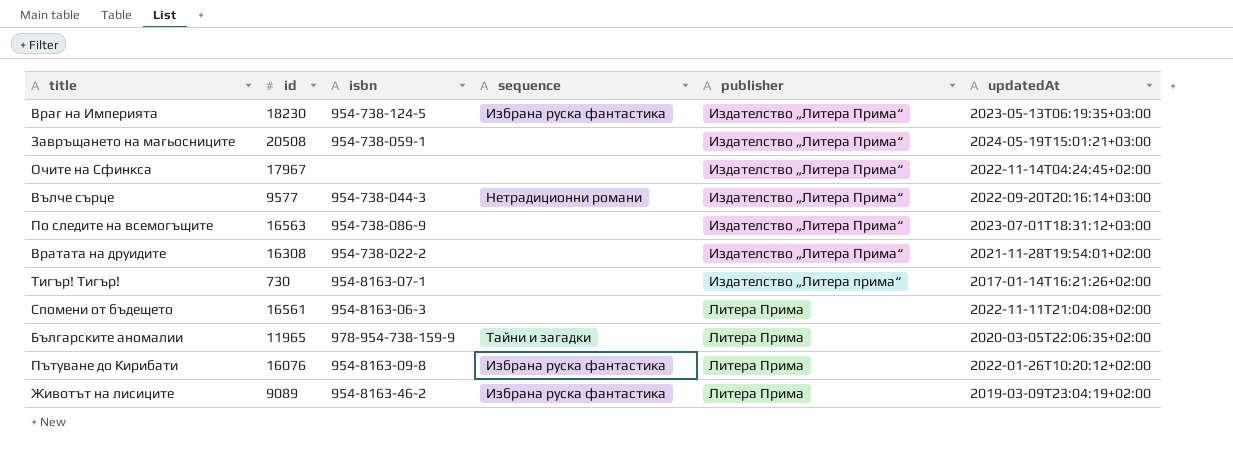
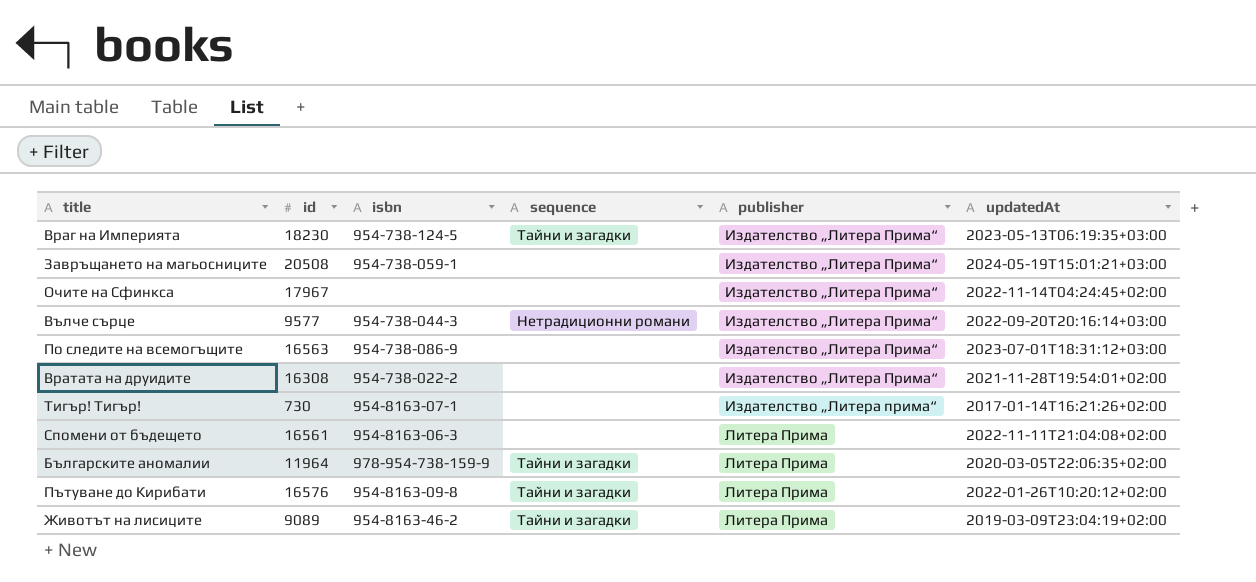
Враг на Империята | sequence: Избрана руска фантастика -> Тайни и загадки
Българските аномалии | id: 11965 -> 11964
Пътуване до Кирибати | id: 16076 -> 16576
Пътуване до Кирибати | sequence: Избрана руска фантастика -> Тайни и загадки
Животът на лисиците | sequence: Избрана руска фантастика -> Тайни и загадки

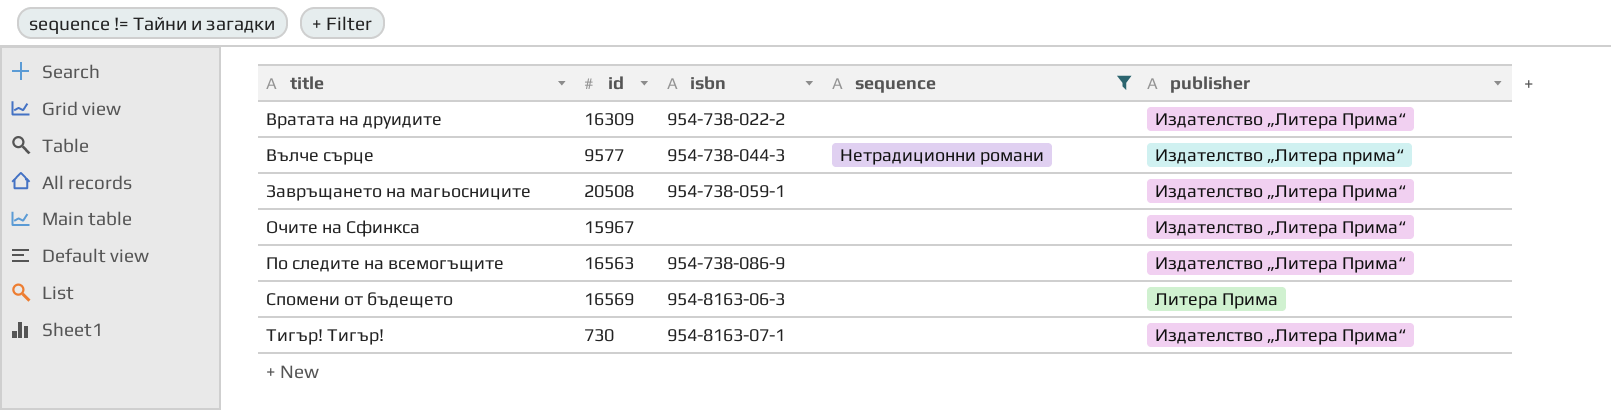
filter: none -> sequence != Тайни и загадки
row order: publisher ascending -> title ascending
column updatedAt | position: 6 -> none
Вратата на друидите | id: 16308 -> 16309
Вълче сърце | publisher: Издателство „Литера Прима“ -> Издателство „Литера прима“
Очите на Сфинкса | id: 17967 -> 15967
Спомени от бъдещето | id: 16561 -> 16569
Тигър! Тигър! | publisher: Издателство „Литера прима“ -> Издателство „Литера Прима“

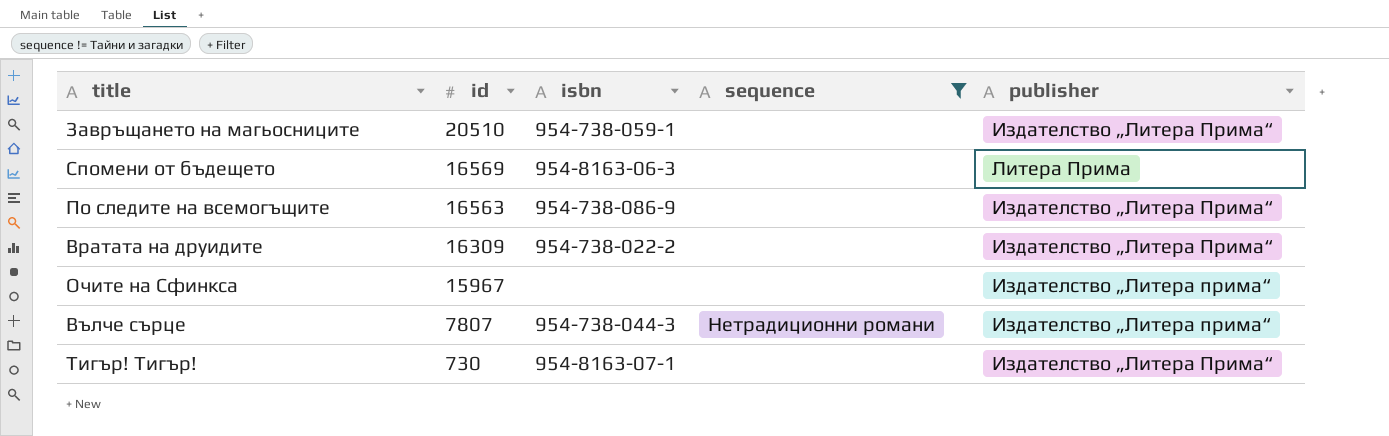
row order: title ascending -> id descending
Завръщането на магьосниците | id: 20508 -> 20510
Очите на Сфинкса | publisher: Издателство „Литера Прима“ -> Издателство „Литера прима“
Вълче сърце | id: 9577 -> 7807

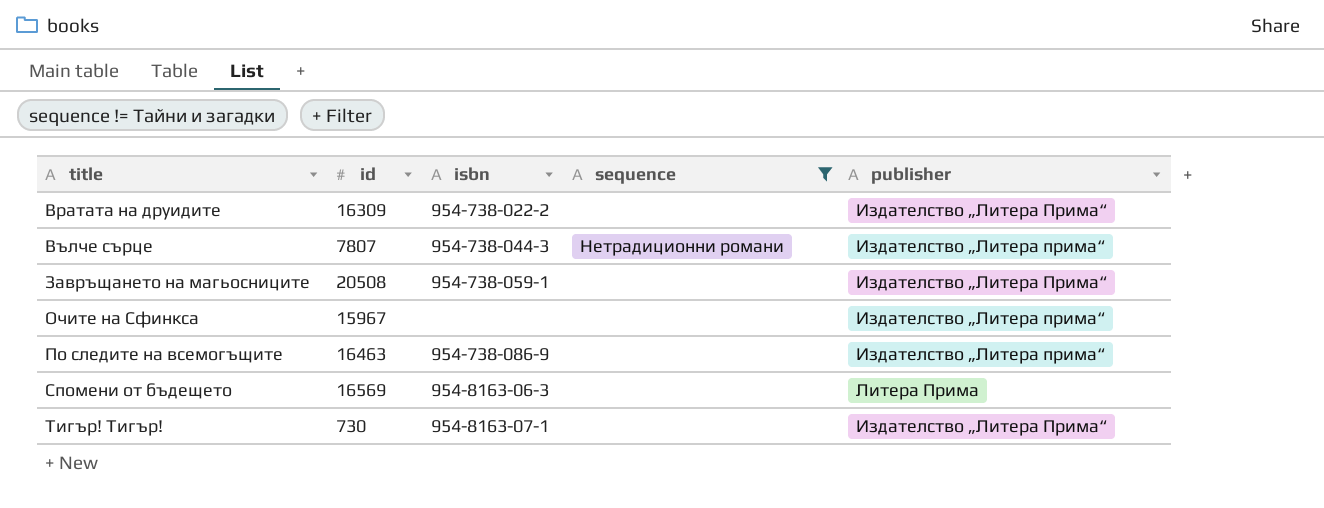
row order: id descending -> title ascending
Завръщането на магьосниците | id: 20510 -> 20508
По следите на всемогъщите | id: 16563 -> 16463
По следите на всемогъщите | publisher: Издателство „Литера Прима“ -> Издателство „Литера прима“

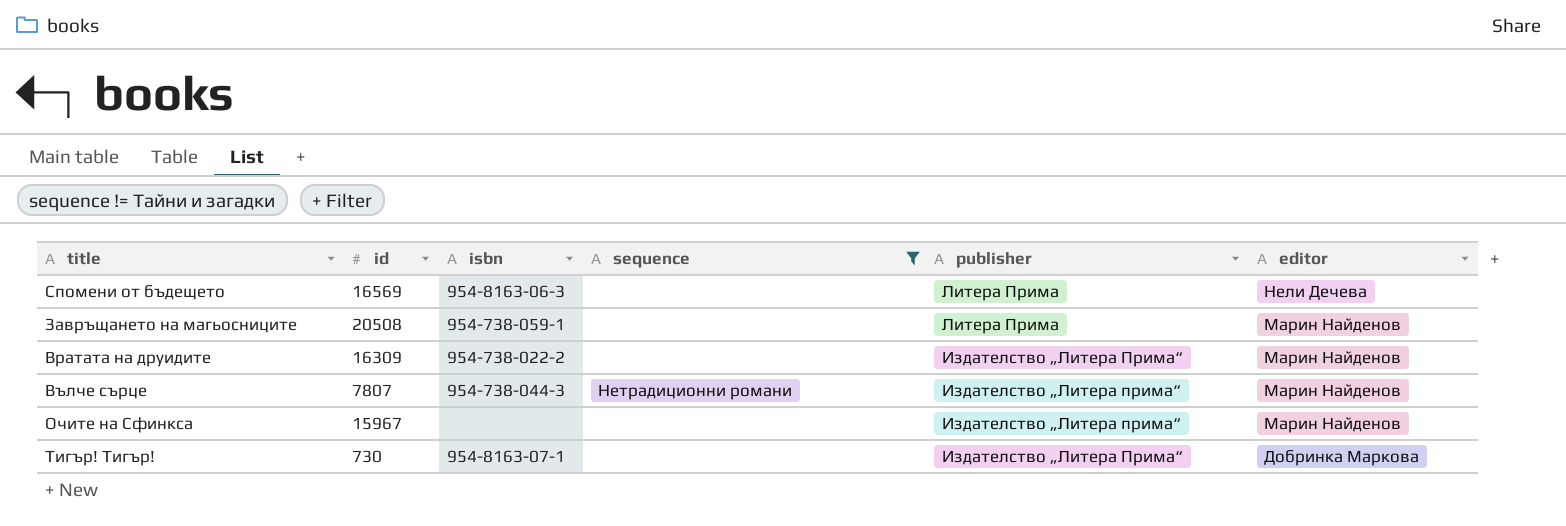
row order: title ascending -> publisher descending
column editor | position: none -> 6
row По следите на всемогъщите: 16463 | 954-738-086-9 | none | Издателство „Литера прима“ -> none
Завръщането на магьосниците | publisher: Издателство „Литера Прима“ -> Литера Прима

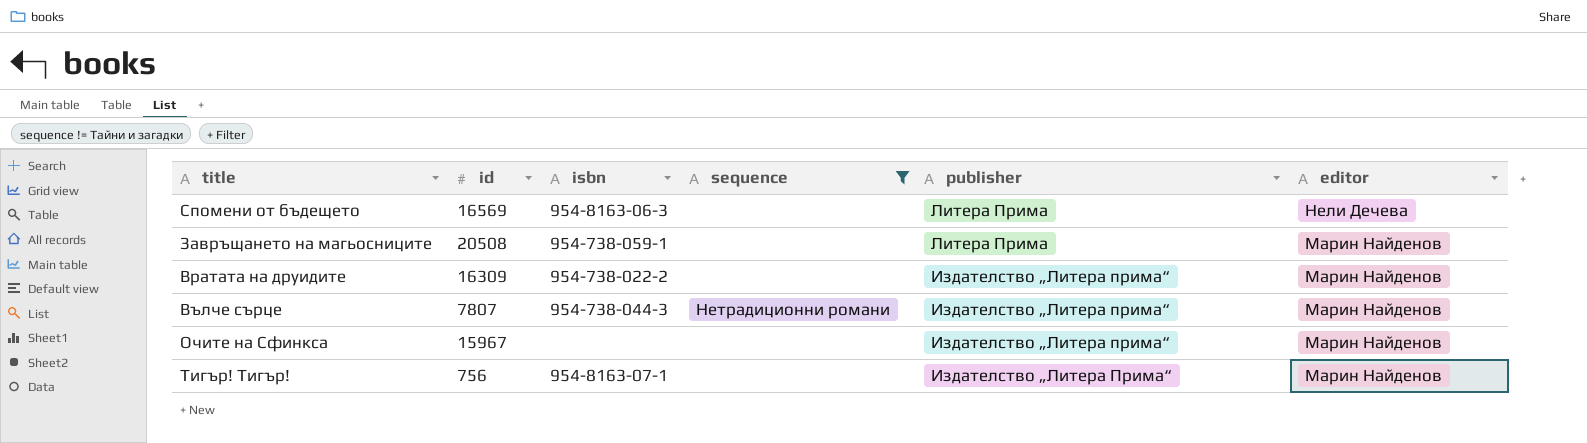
Вратата на друидите | publisher: Издателство „Литера Прима“ -> Издателство „Литера прима“
Тигър! Тигър! | id: 730 -> 756
Тигър! Тигър! | editor: Добринка Маркова -> Марин Найденов

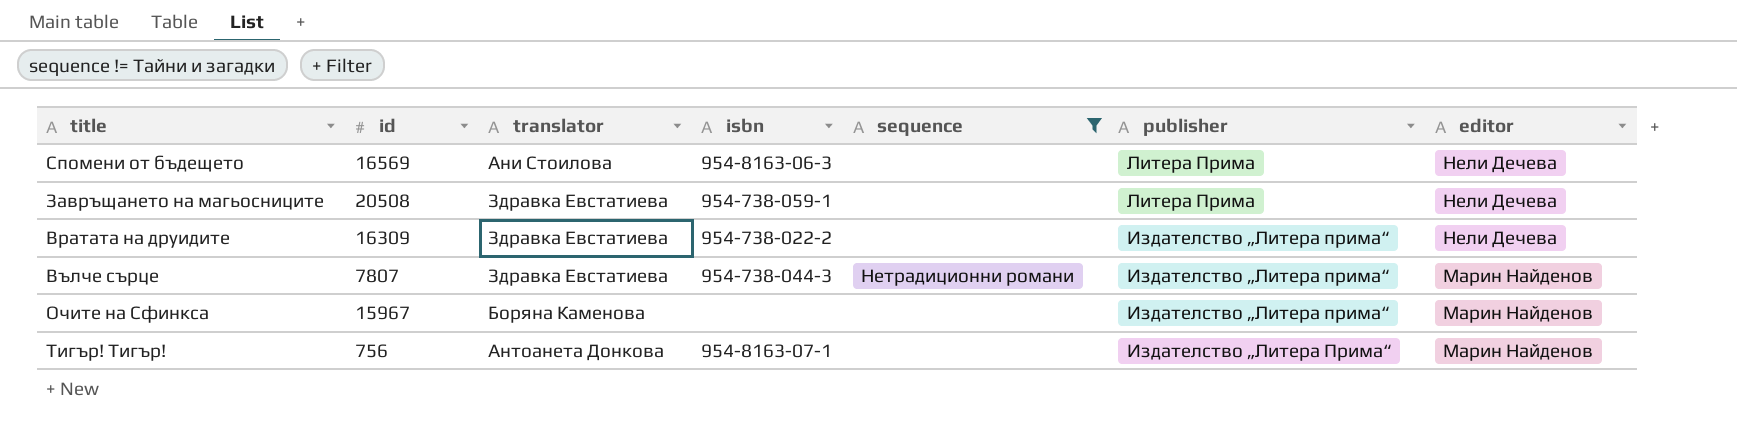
column translator | position: none -> 3
Завръщането на магьосниците | editor: Марин Найденов -> Нели Дечева
Вратата на друидите | editor: Марин Найденов -> Нели Дечева

